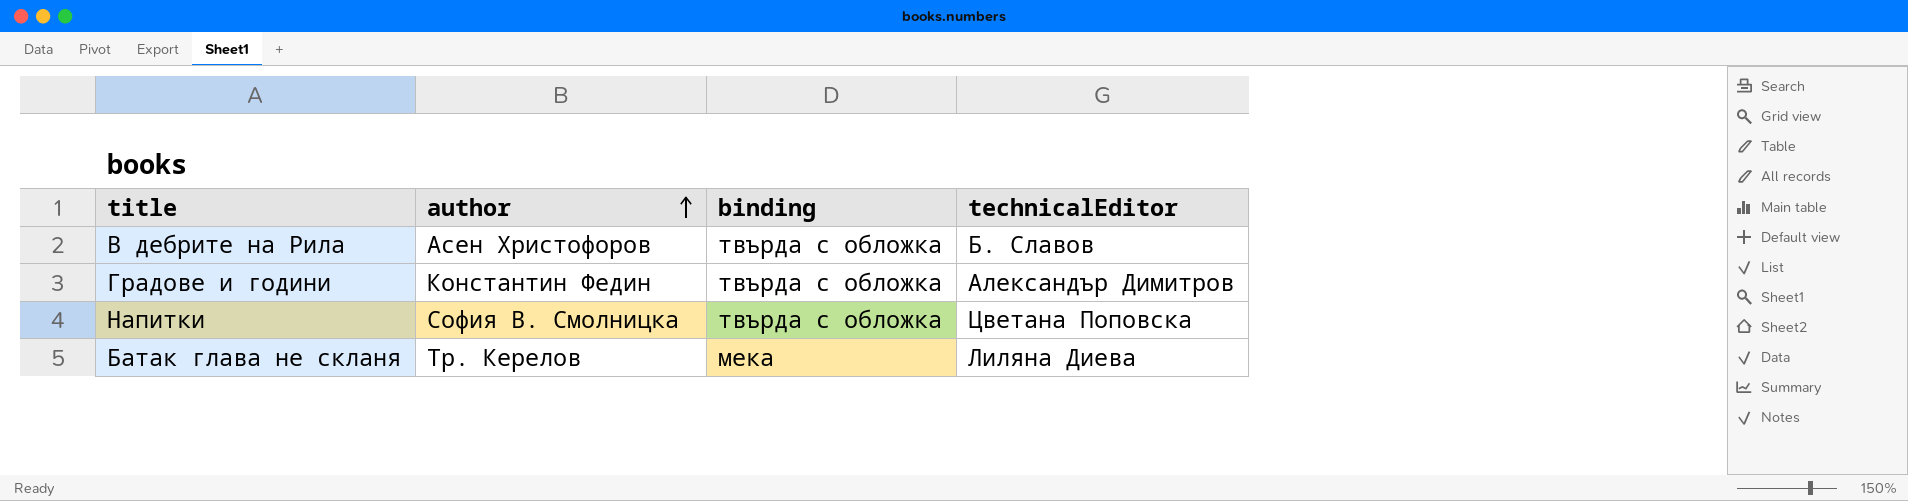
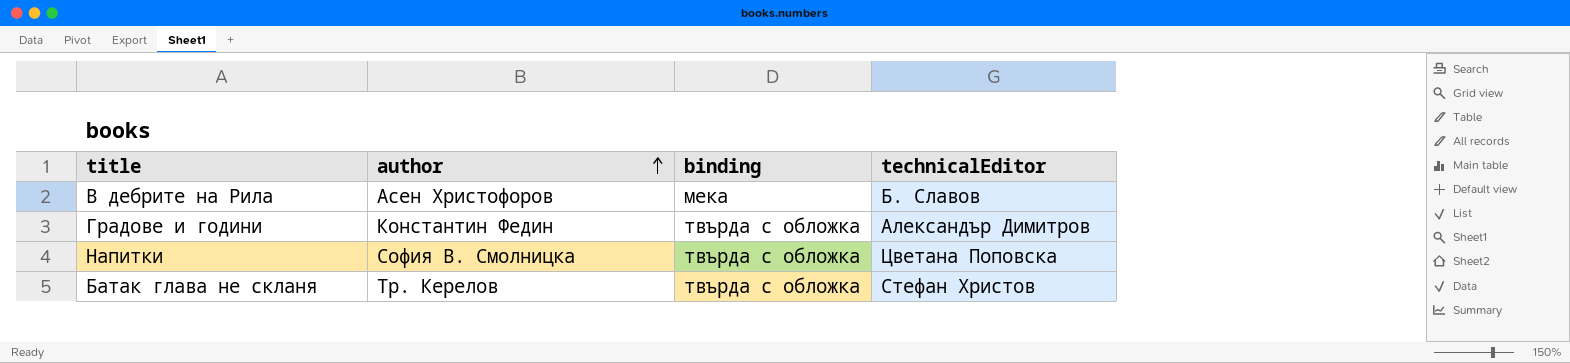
В дебрите на Рила | binding: твърда с обложка -> мека
Батак глава не скланя | binding: мека -> твърда с обложка
Батак глава не скланя | technicalEditor: Лиляна Диева -> Стефан Христов

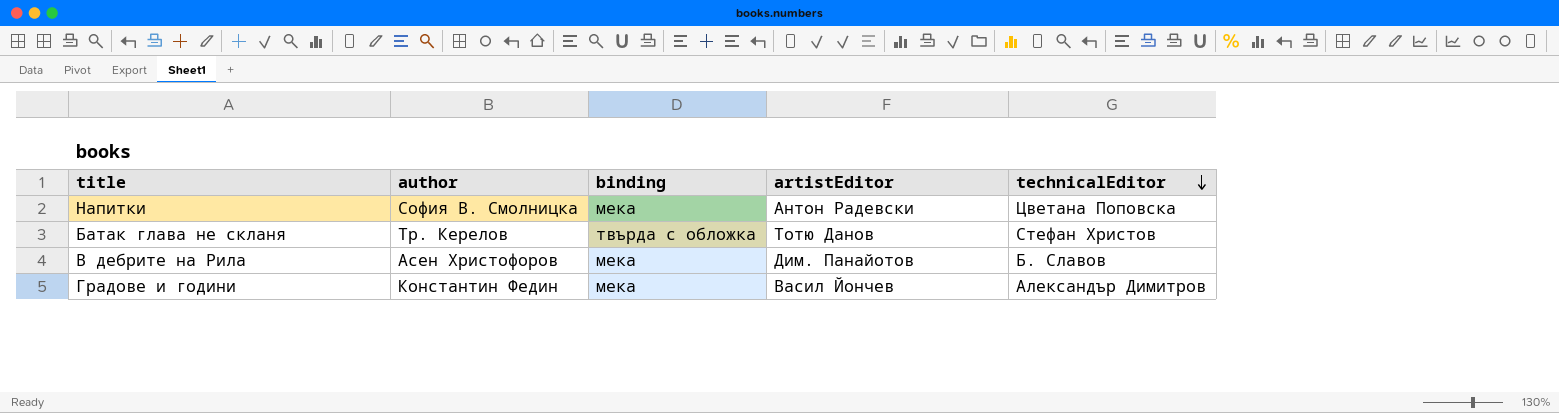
row order: author ascending -> technicalEditor descending
column artistEditor | position: none -> 4
Напитки | binding: твърда с обложка -> мека
Градове и години | binding: твърда с обложка -> мека

